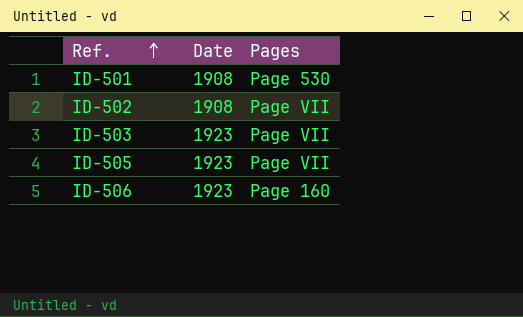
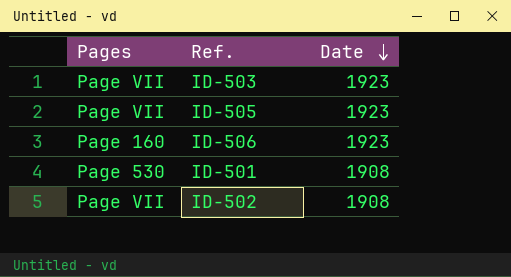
row order: Ref. ascending -> Date descending
column Pages | position: 3 -> 1

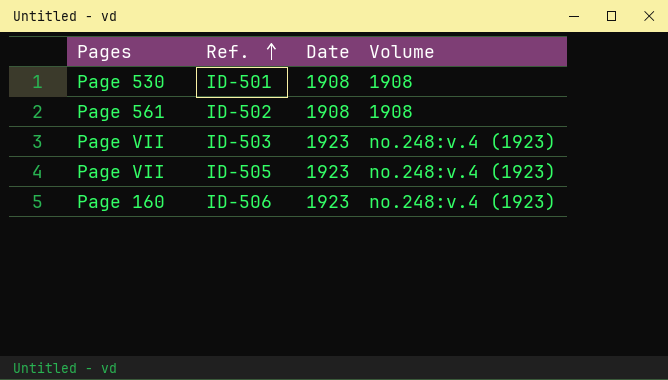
row order: Date descending -> Ref. ascending
column Volume | position: none -> 4
ID-502 | Pages: Page VII -> Page 561

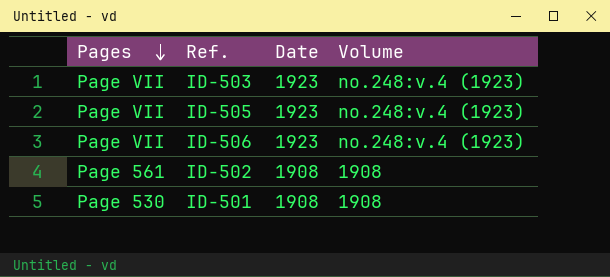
row order: Ref. ascending -> Pages descending
ID-506 | Pages: Page 160 -> Page VII

